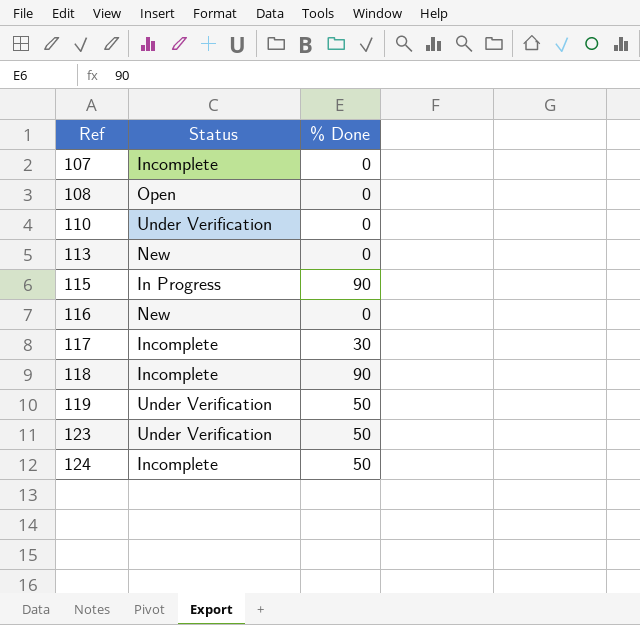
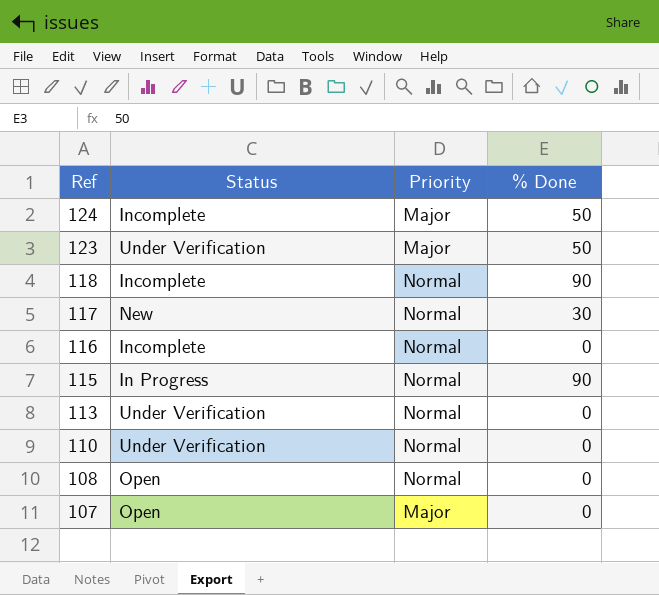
row order: Ref ascending -> Ref descending
column Priority | position: none -> 3
row 119: Under Verification | 50 -> none
117 | Status: Incomplete -> New
116 | Status: New -> Incomplete
113 | Status: New -> Under Verification
107 | Status: Incomplete -> Open

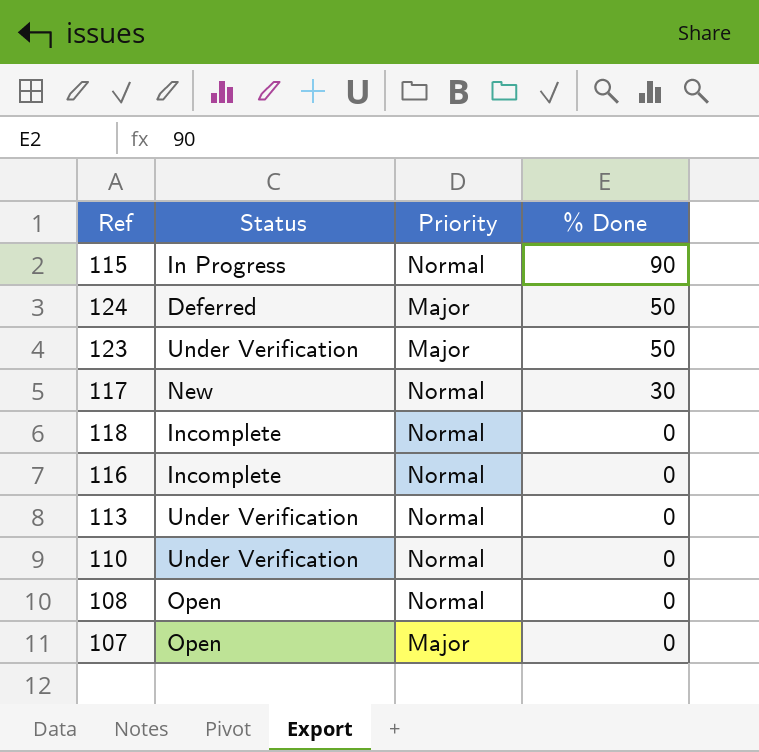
row order: Ref descending -> % Done descending
124 | Status: Incomplete -> Deferred
118 | % Done: 90 -> 0

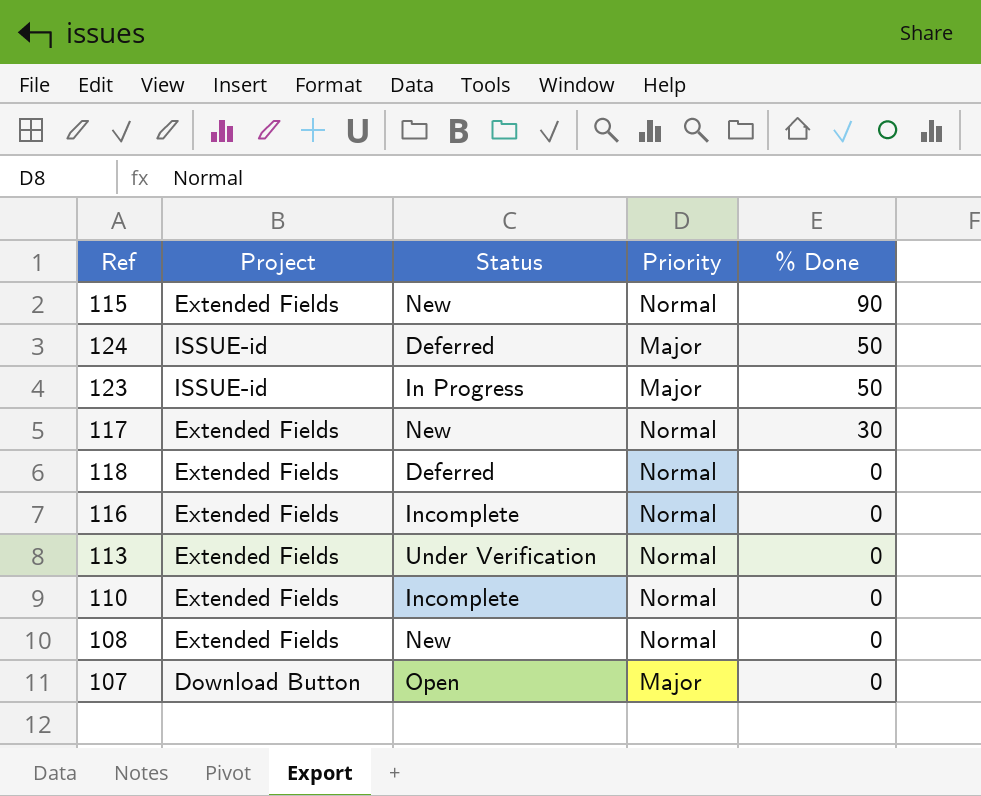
column Project | position: none -> 2
115 | Status: In Progress -> New
123 | Status: Under Verification -> In Progress
118 | Status: Incomplete -> Deferred
110 | Status: Under Verification -> Incomplete
108 | Status: Open -> New

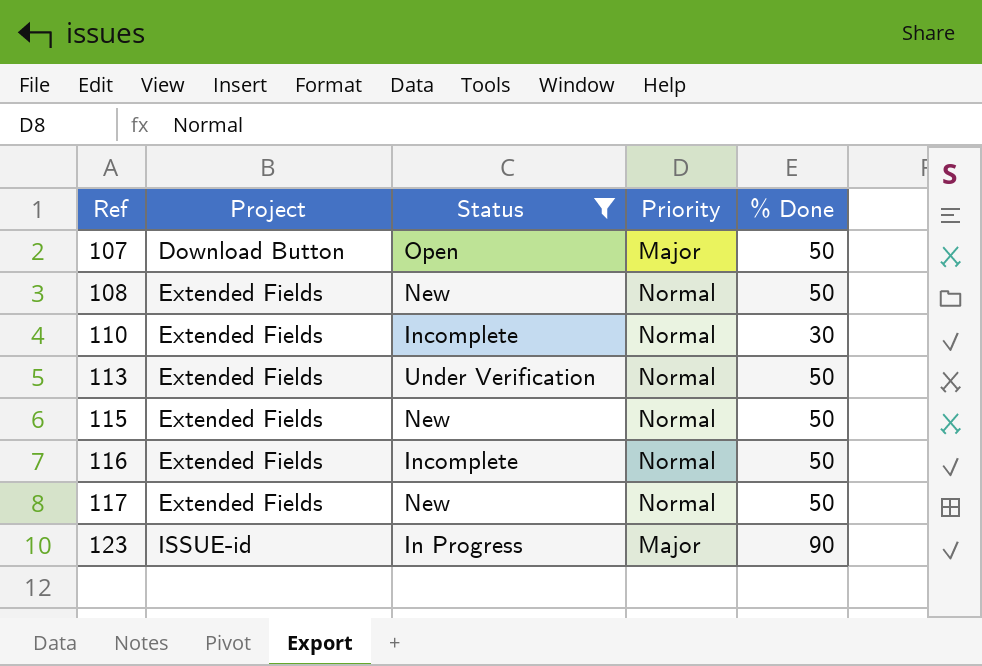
filter: none -> Status != Deferred
row order: % Done descending -> Ref ascending
107 | % Done: 0 -> 50
108 | % Done: 0 -> 50
110 | % Done: 0 -> 30
113 | % Done: 0 -> 50
115 | % Done: 90 -> 50
116 | % Done: 0 -> 50
117 | % Done: 30 -> 50
123 | % Done: 50 -> 90

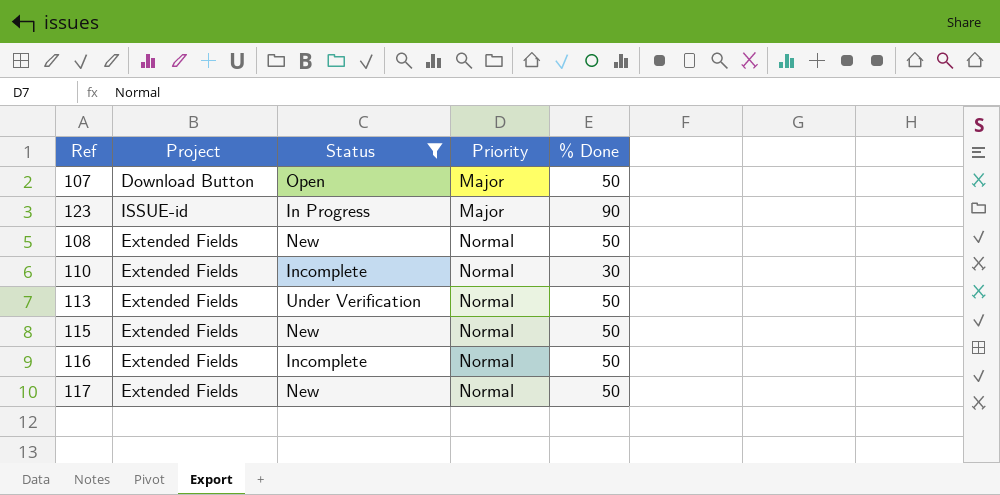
row order: Ref ascending -> Priority ascending

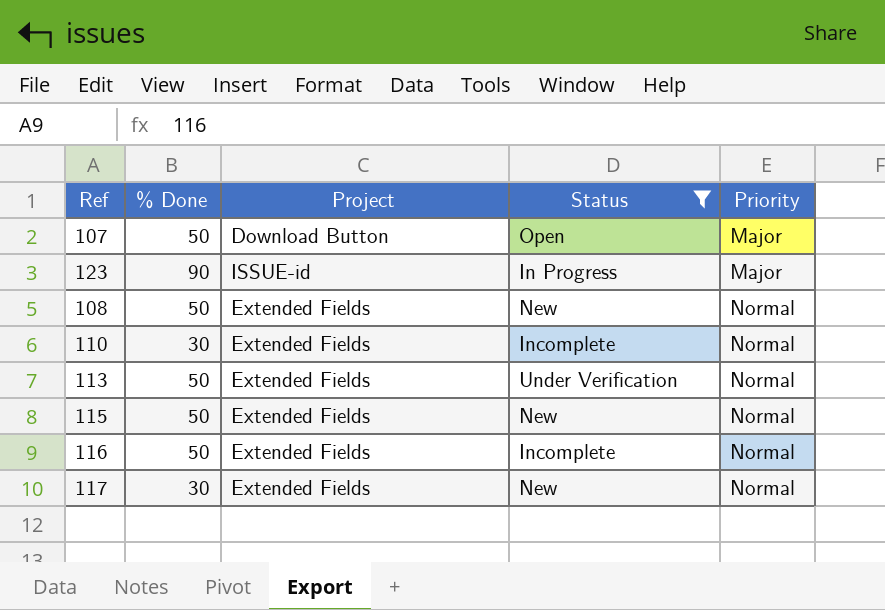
column % Done | position: 5 -> 2
117 | % Done: 50 -> 30

